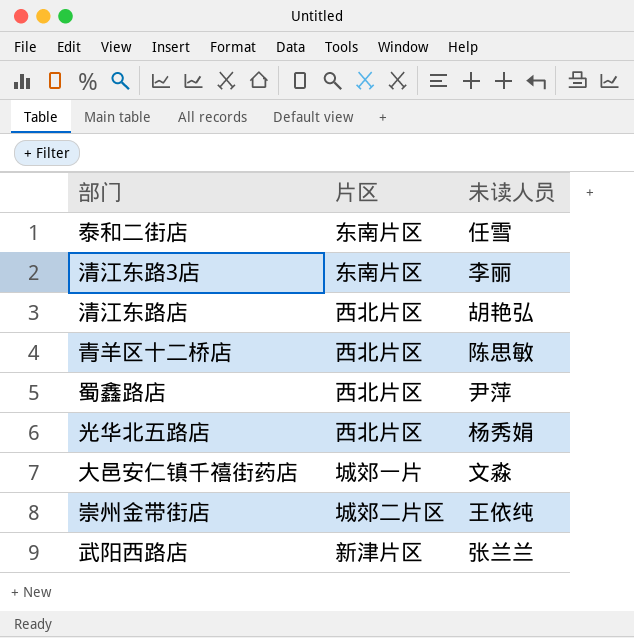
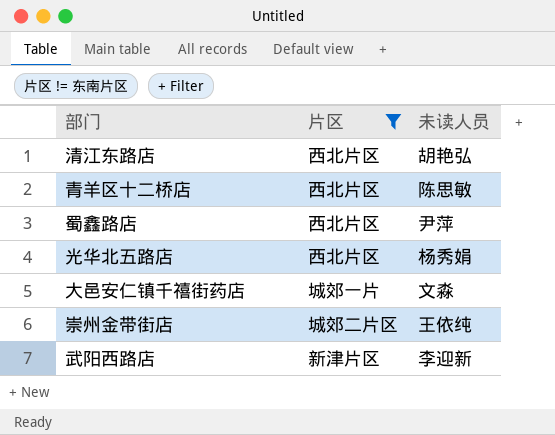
filter: none -> 片区 != 东南片区
武阳西路店 | 未读人员: 张兰兰 -> 李迎新

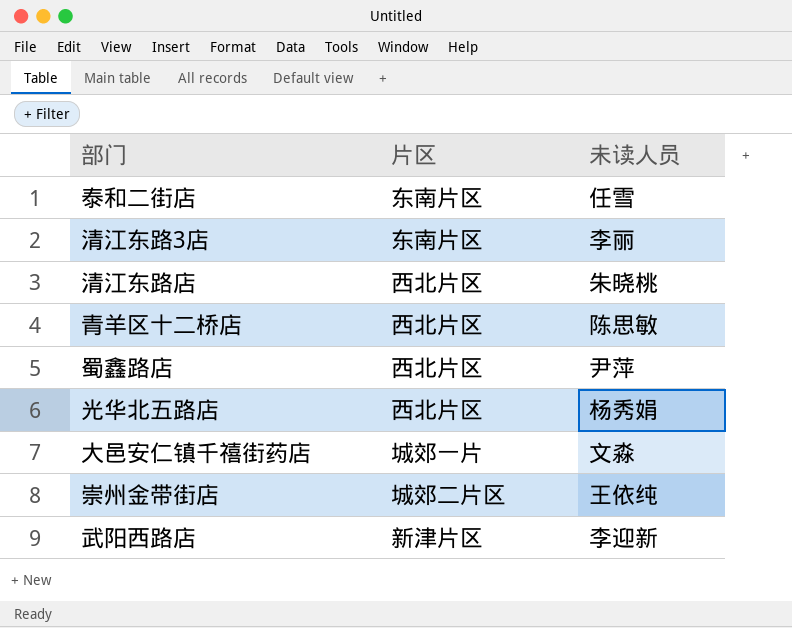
filter: 片区 != 东南片区 -> none
清江东路店 | 未读人员: 胡艳弘 -> 朱晓桃

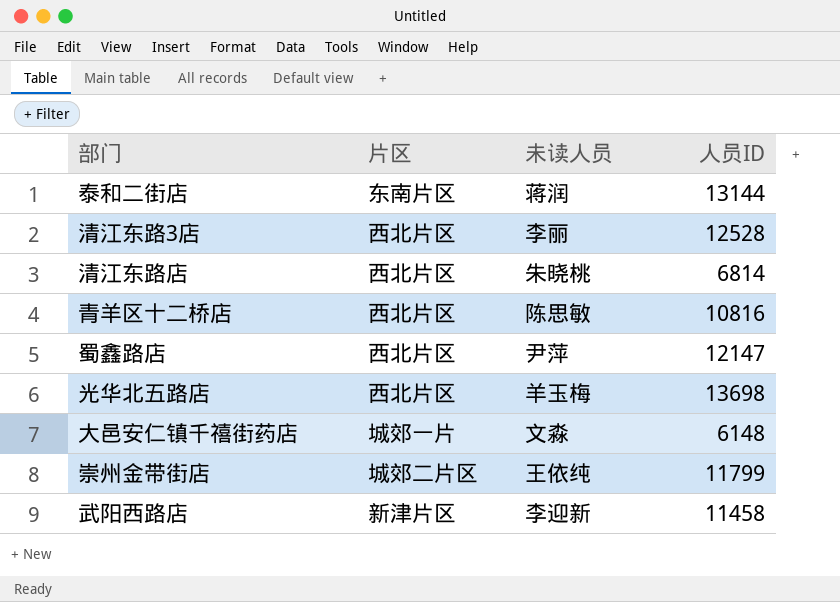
column 人员ID | position: none -> 4
泰和二街店 | 未读人员: 任雪 -> 蒋润
清江东路3店 | 片区: 东南片区 -> 西北片区
光华北五路店 | 未读人员: 杨秀娟 -> 羊玉梅

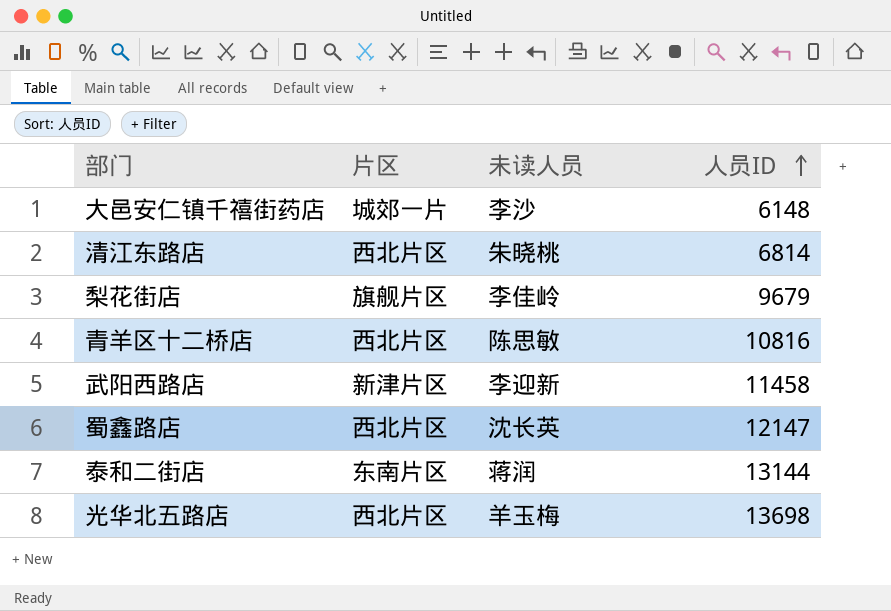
row order: none -> 人员ID ascending
row 清江东路3店: 西北片区 | 李丽 | 12528 -> none
row 崇州金带街店: 城郊二片区 | 王依纯 | 11799 -> none
大邑安仁镇千禧街药店 | 未读人员: 文淼 -> 李沙
row 梨花街店: none -> 旗舰片区 | 李佳岭 | 9679
蜀鑫路店 | 未读人员: 尹萍 -> 沈长英

